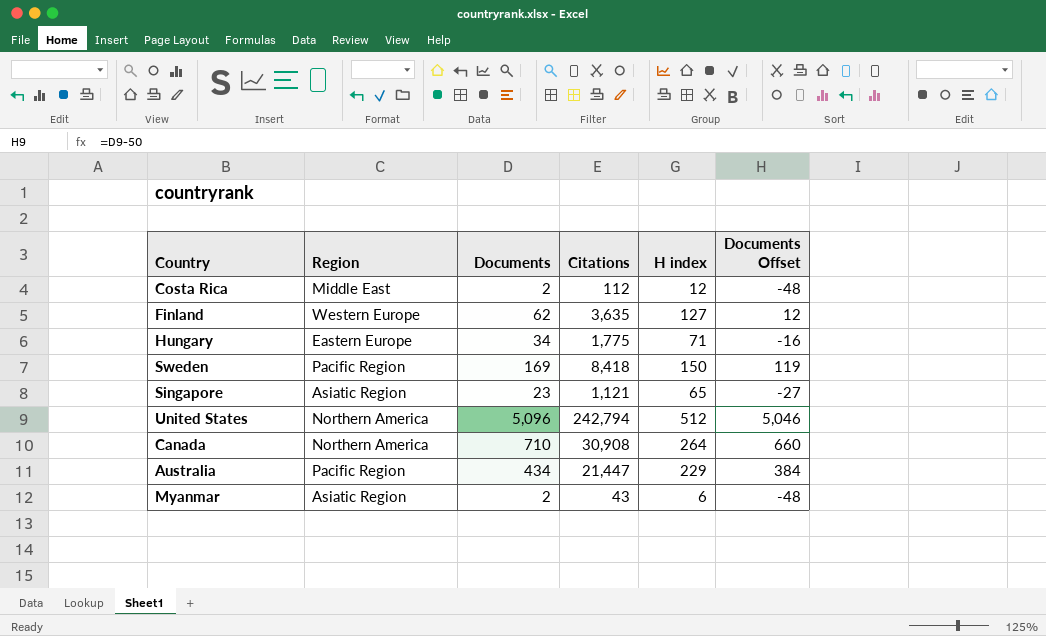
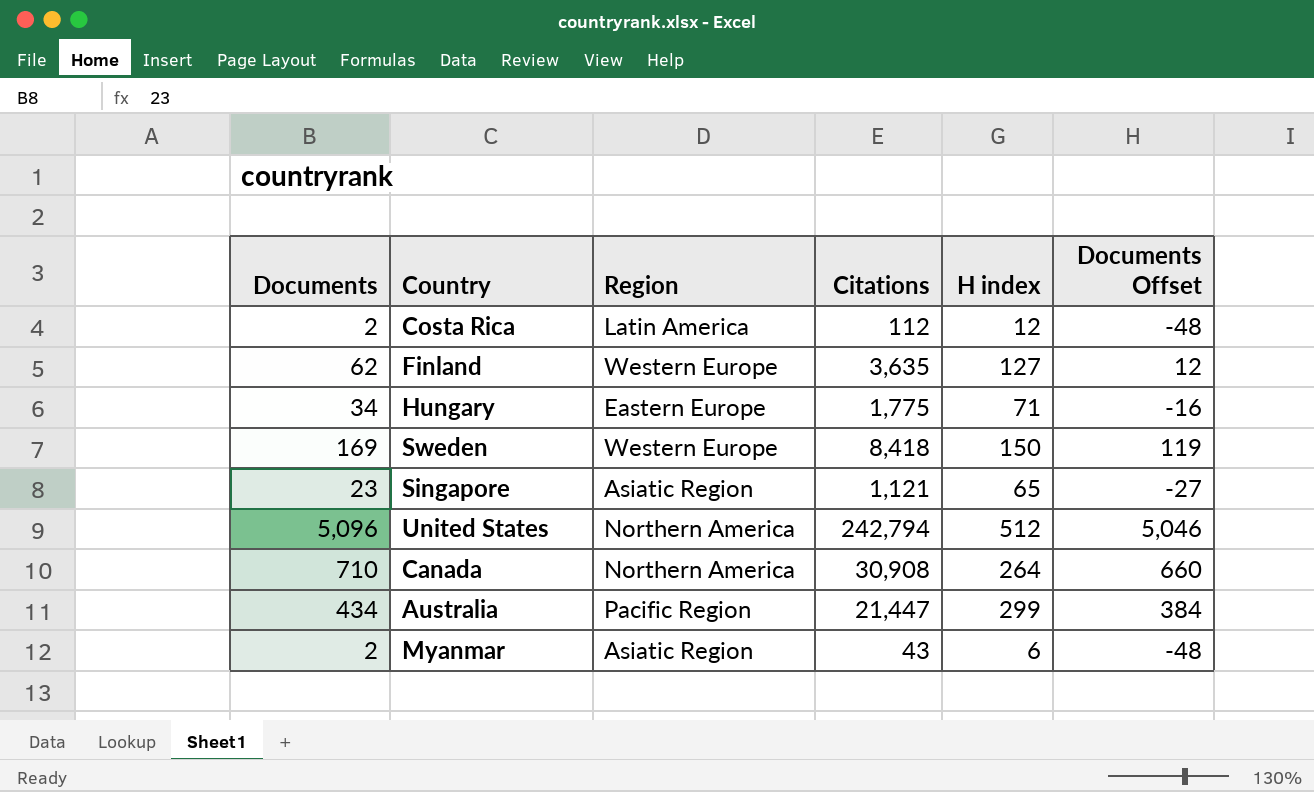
column Documents | position: 3 -> 1
Costa Rica | Region: Middle East -> Latin America
Sweden | Region: Pacific Region -> Western Europe
Australia | H index: 229 -> 299

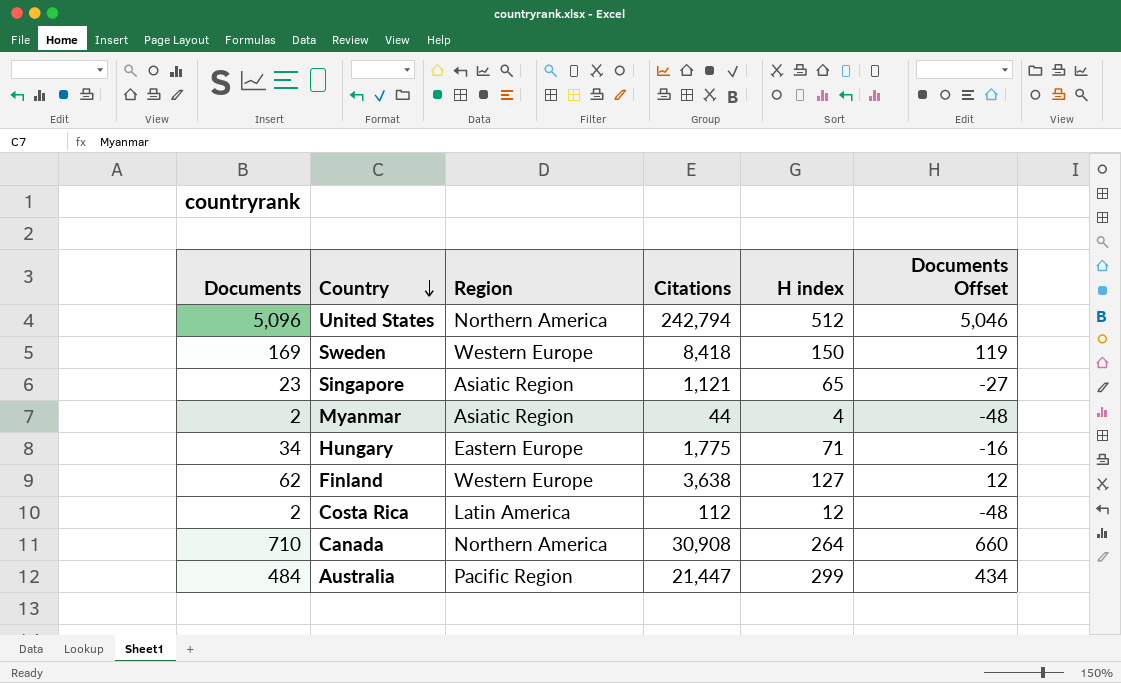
row order: none -> Country descending
Myanmar | Citations: 43 -> 44
Myanmar | H index: 6 -> 4
Finland | Citations: 3,635 -> 3,638
Australia | Documents: 434 -> 484
Australia | Documents Offset: 384 -> 434

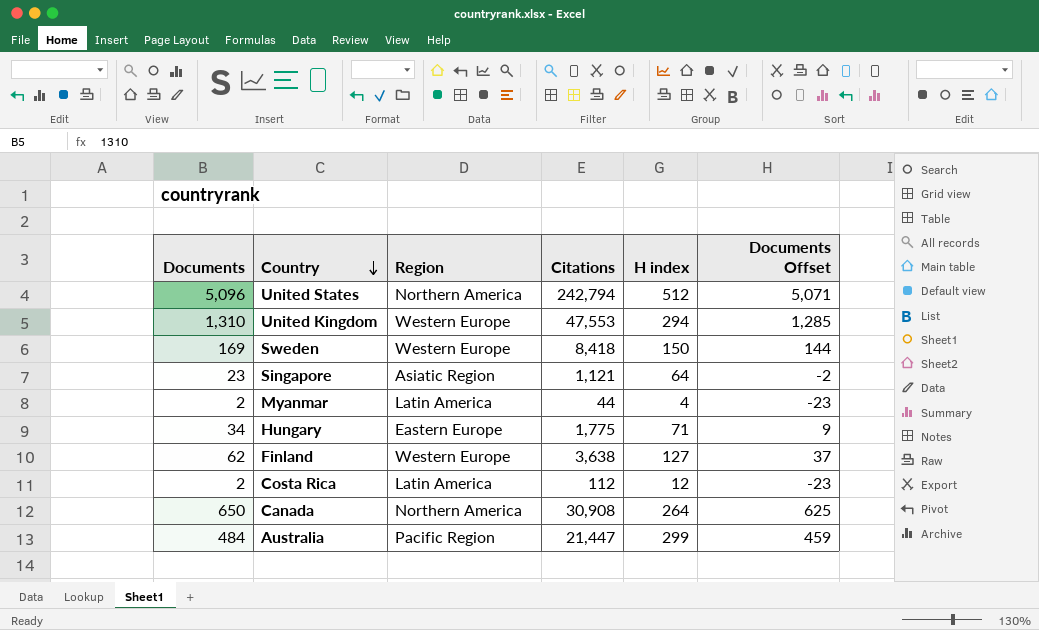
column Documents Offset | formula: [Documents] - 50 -> [Documents] - 25
row United Kingdom: none -> 1,310 | Western Europe | 47,553 | 294 | 1,285
Singapore | H index: 65 -> 64
Myanmar | Region: Asiatic Region -> Latin America
Canada | Documents: 710 -> 650

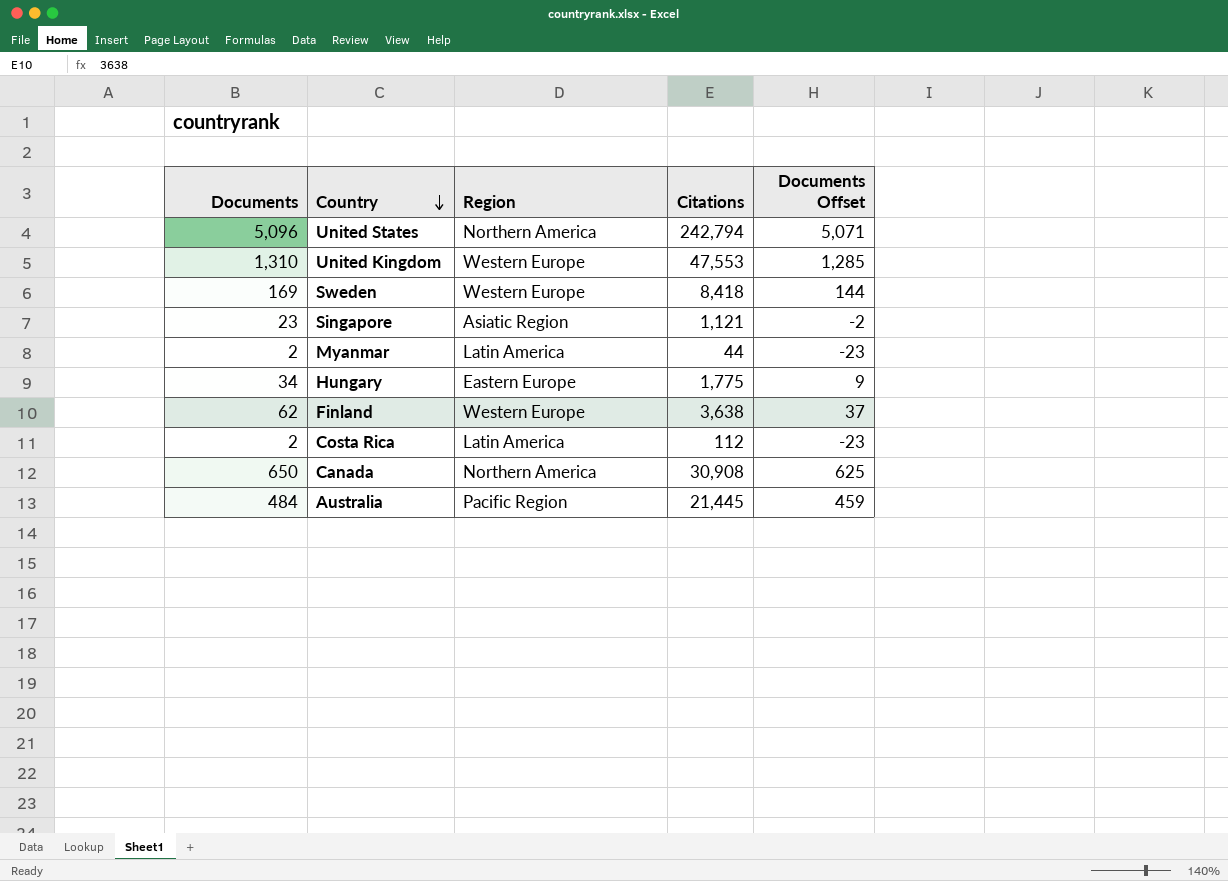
column H index | position: 5 -> none
Australia | Citations: 21,447 -> 21,445

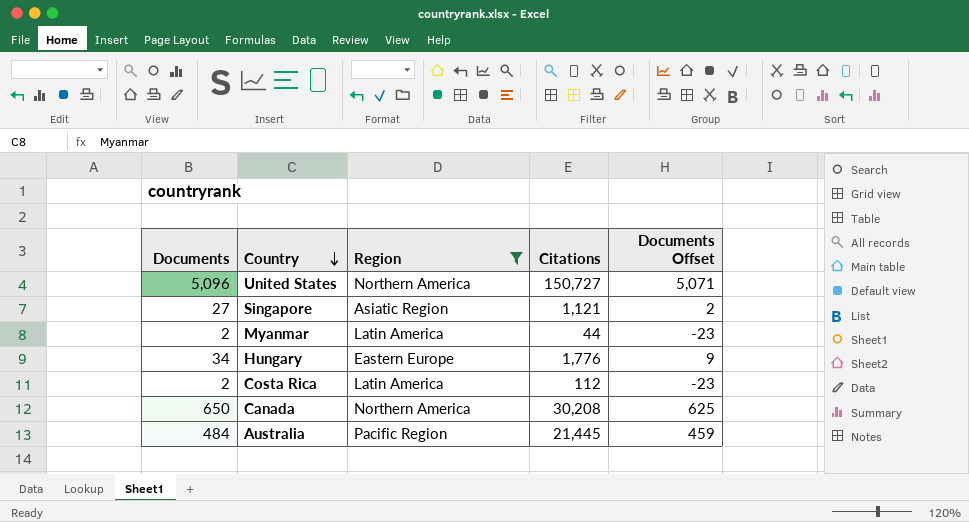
filter: none -> Region != Western Europe
United States | Citations: 242,794 -> 150,727
Singapore | Documents: 23 -> 27
Singapore | Documents Offset: -2 -> 2
Hungary | Citations: 1,775 -> 1,776
Canada | Citations: 30,908 -> 30,208

